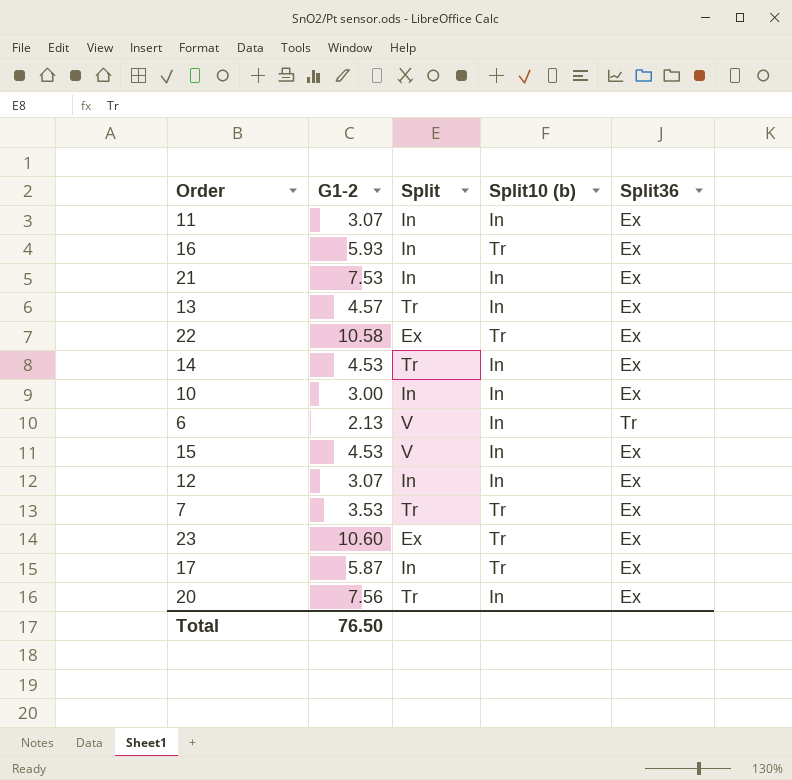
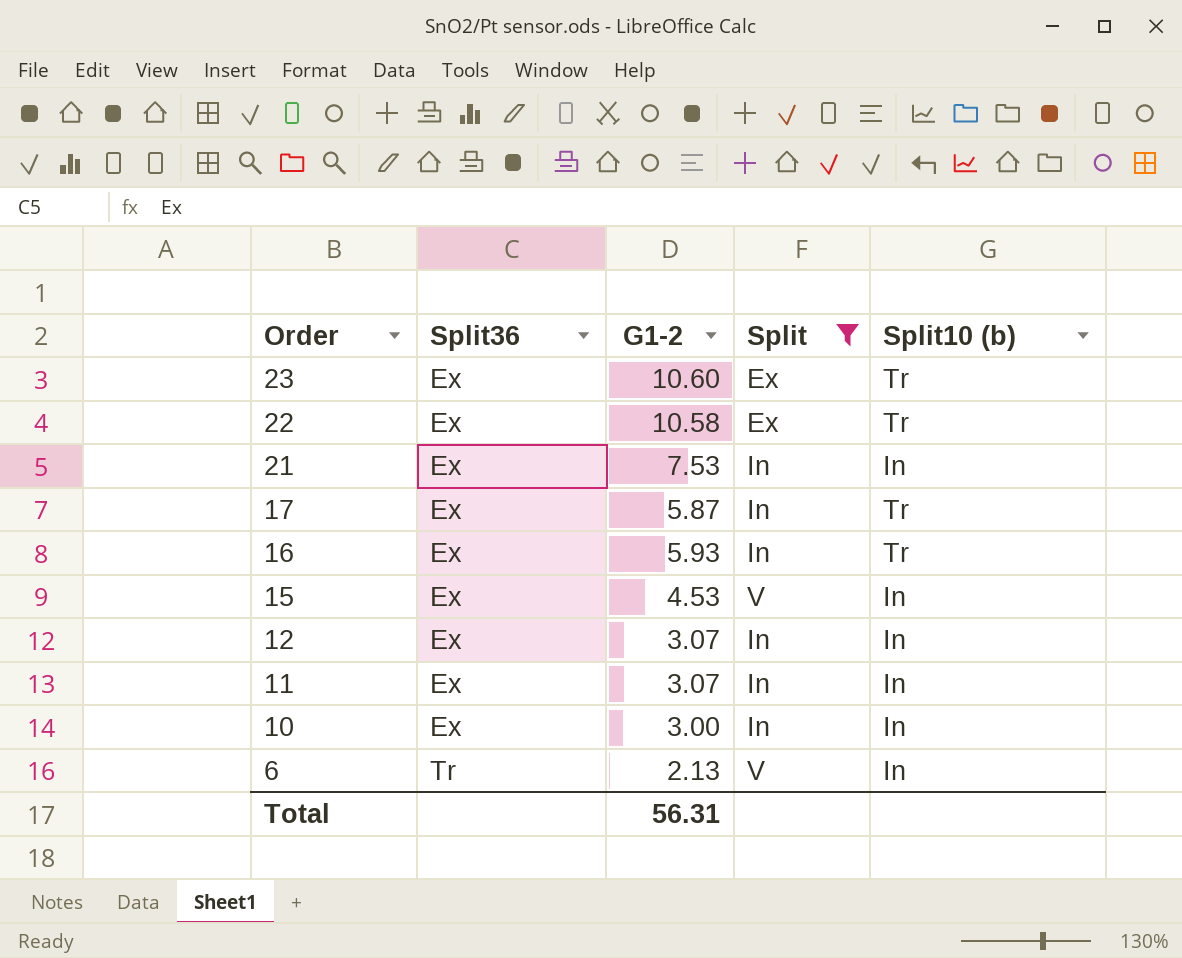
filter: none -> Split != Tr
row order: none -> Order descending
column Split36 | position: 5 -> 2
Total | G1-2: 76.50 -> 56.31

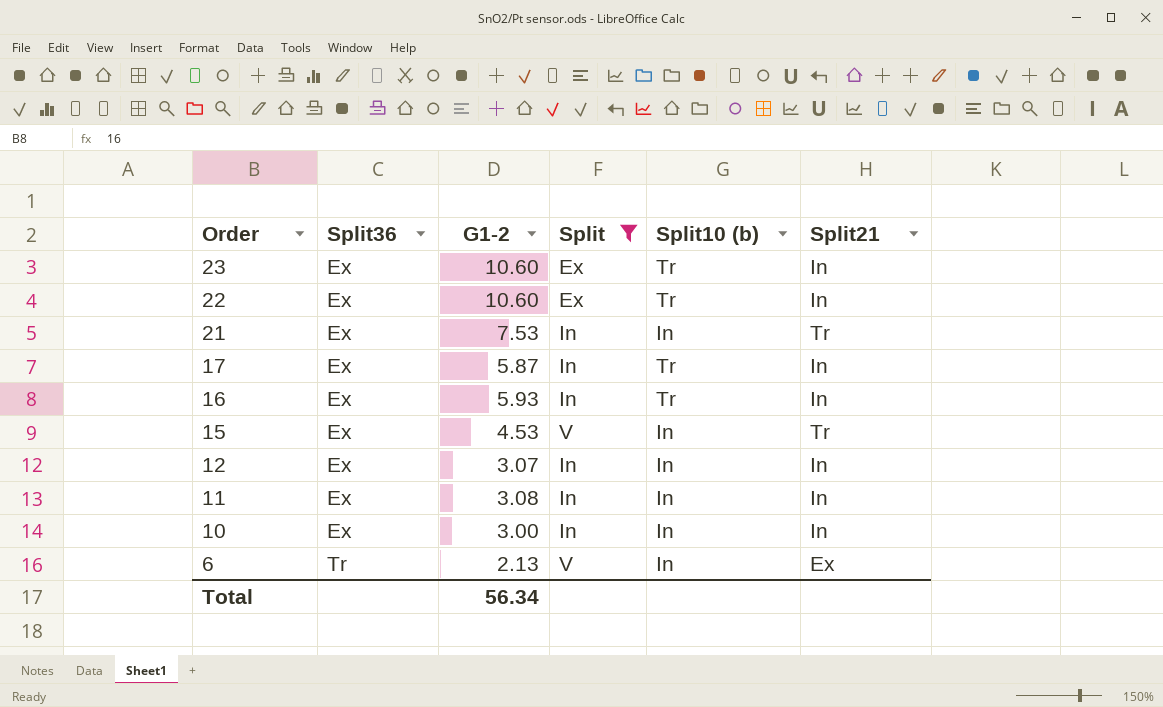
column Split21 | position: none -> 6
22 | G1-2: 10.58 -> 10.60
11 | G1-2: 3.07 -> 3.08
Total | G1-2: 56.31 -> 56.34

